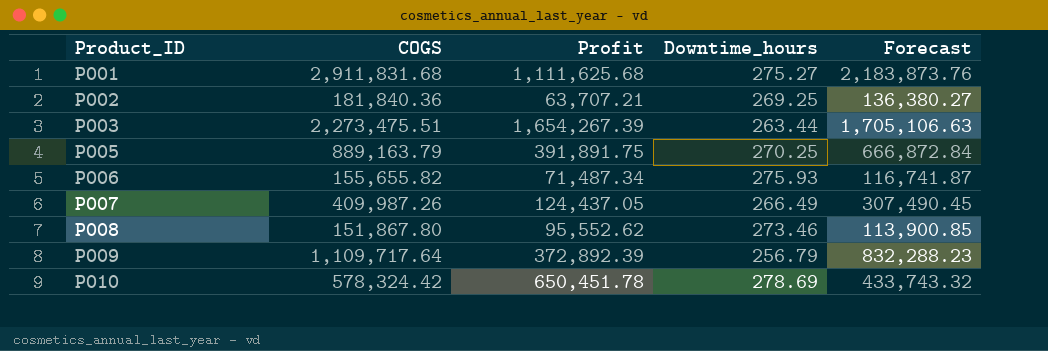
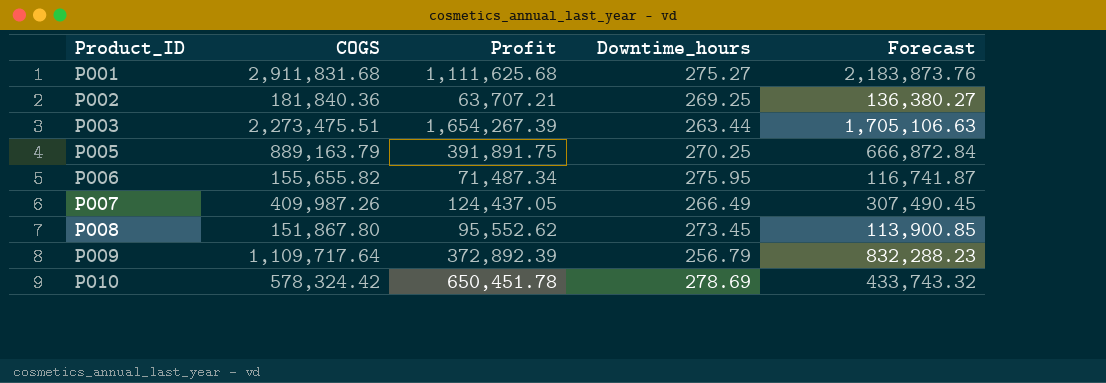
P006 | Downtime_hours: 275.93 -> 275.95
P008 | Downtime_hours: 273.46 -> 273.45

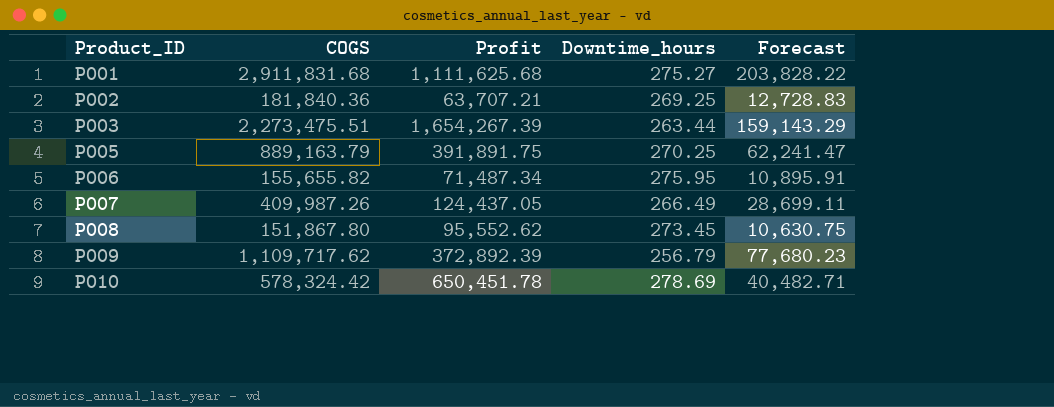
column Forecast | formula: [COGS] * 0.75 -> [COGS] * 0.07
P009 | COGS: 1,109,717.64 -> 1,109,717.62

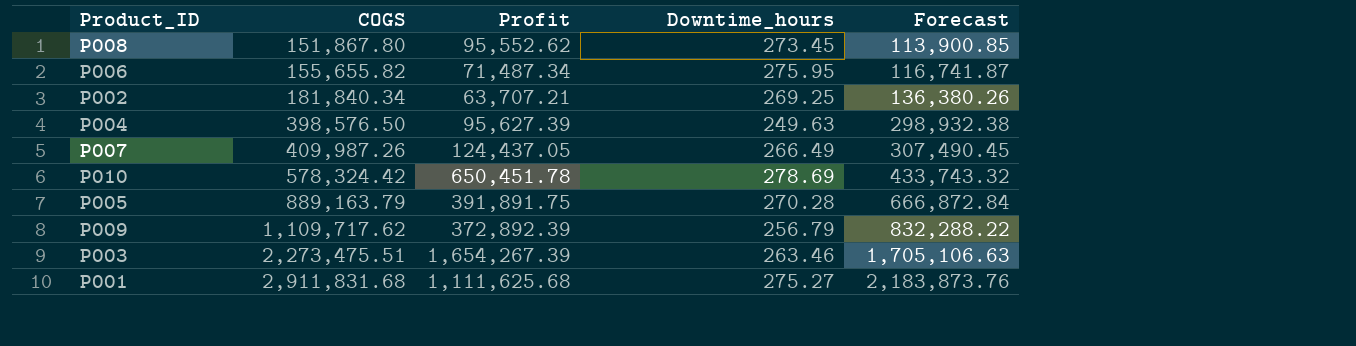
row order: Product_ID ascending -> COGS ascending
column Forecast | formula: [COGS] * 0.07 -> [COGS] * 0.75
P002 | COGS: 181,840.36 -> 181,840.34
row P004: none -> 398,576.50 | 95,627.39 | 249.63 | 298,932.38
P005 | Downtime_hours: 270.25 -> 270.28
P003 | Downtime_hours: 263.44 -> 263.46

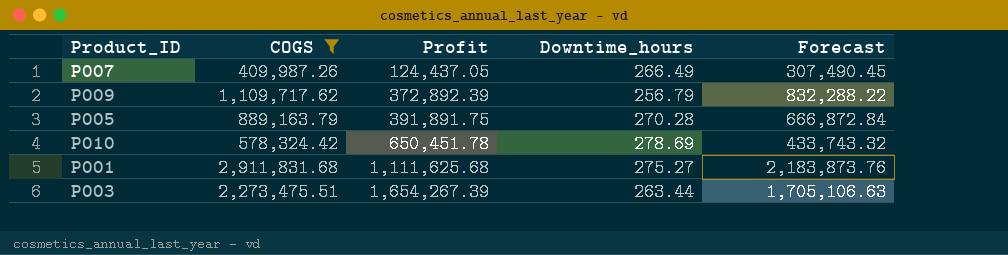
filter: none -> COGS >= 409,987.26
row order: COGS ascending -> Profit ascending
P003 | Downtime_hours: 263.46 -> 263.44

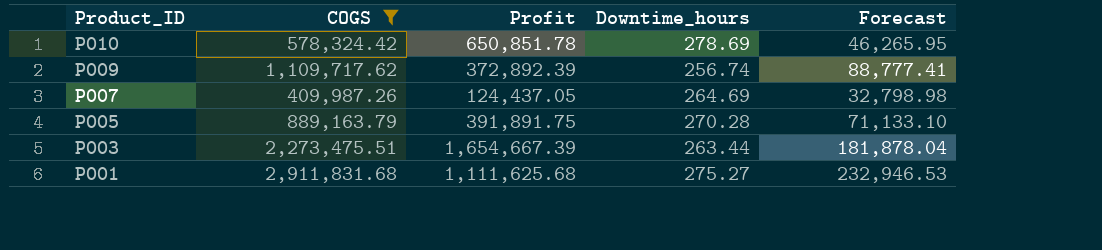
row order: Profit ascending -> Product_ID descending
column Forecast | formula: [COGS] * 0.75 -> [COGS] * 0.08
P010 | Profit: 650,451.78 -> 650,851.78
P009 | Downtime_hours: 256.79 -> 256.74
P007 | Downtime_hours: 266.49 -> 264.69
P003 | Profit: 1,654,267.39 -> 1,654,667.39

